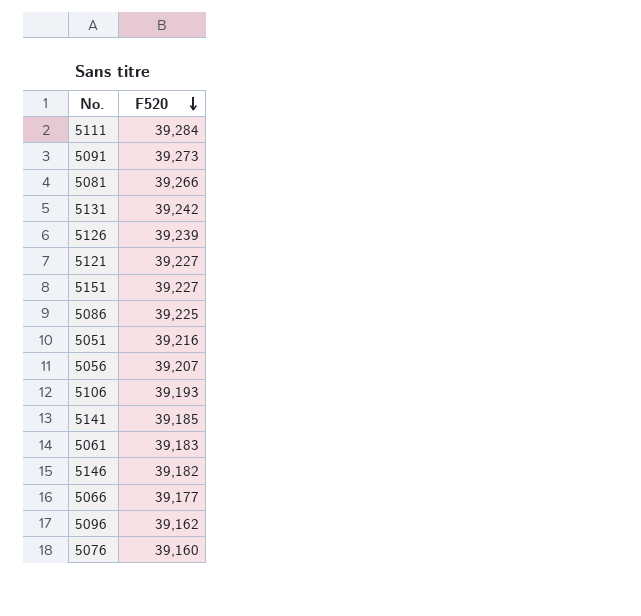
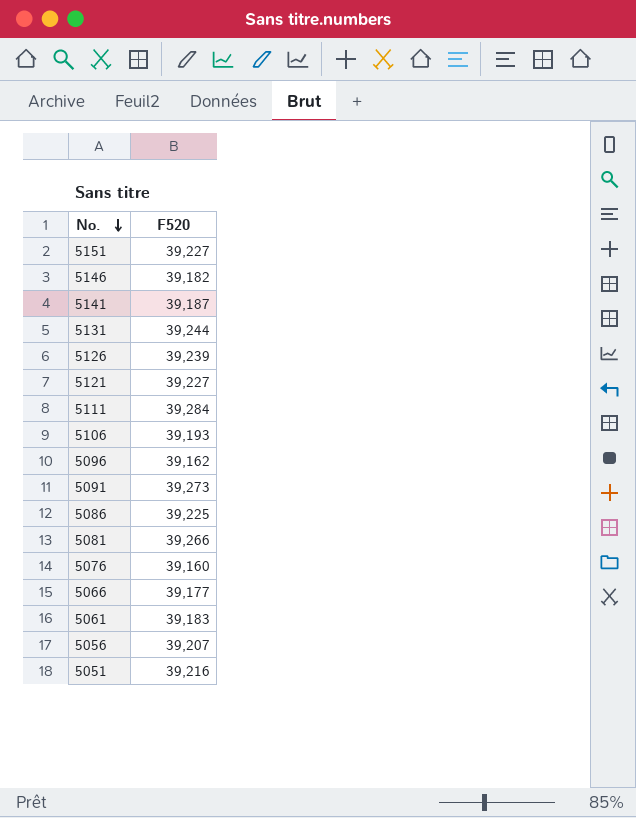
row order: F520 descending -> No. descending
5141 | F520: 39,185 -> 39,187
5131 | F520: 39,242 -> 39,244

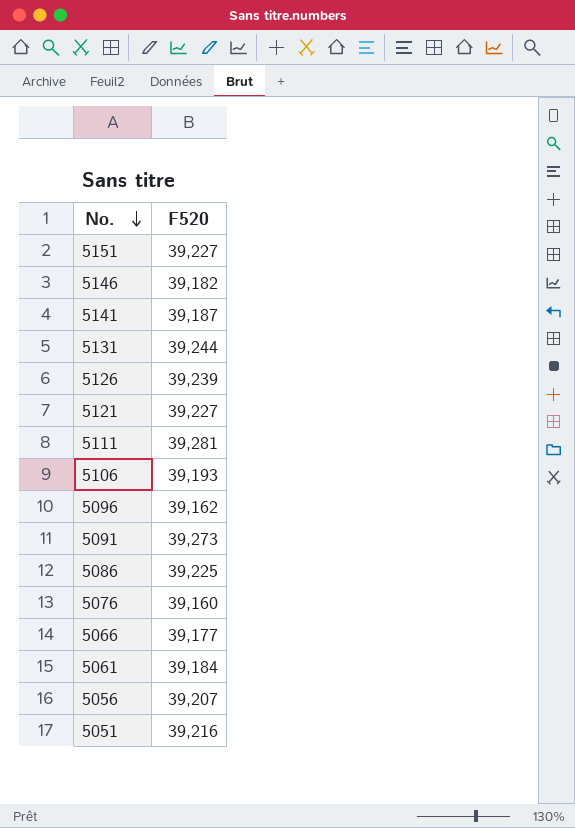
row 5081: 39,266 -> none
5111 | F520: 39,284 -> 39,281
5061 | F520: 39,183 -> 39,184

